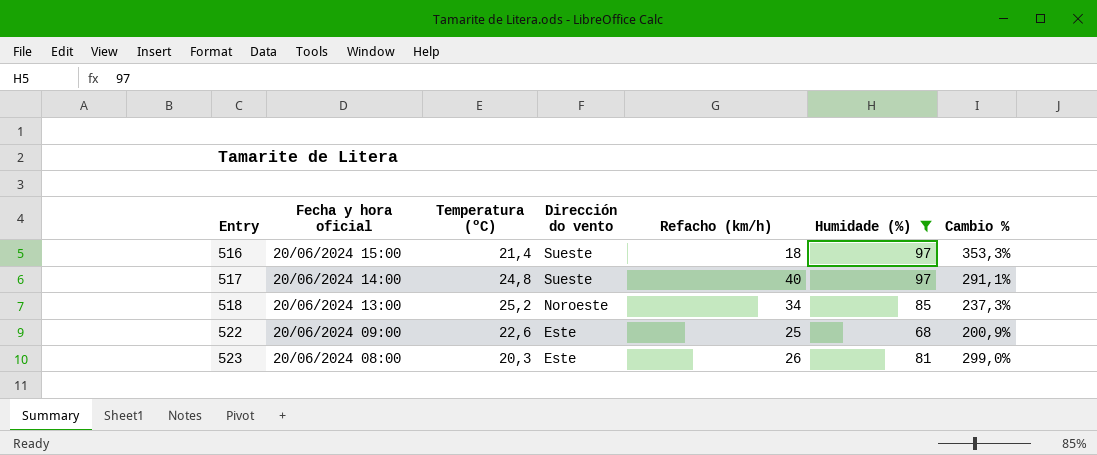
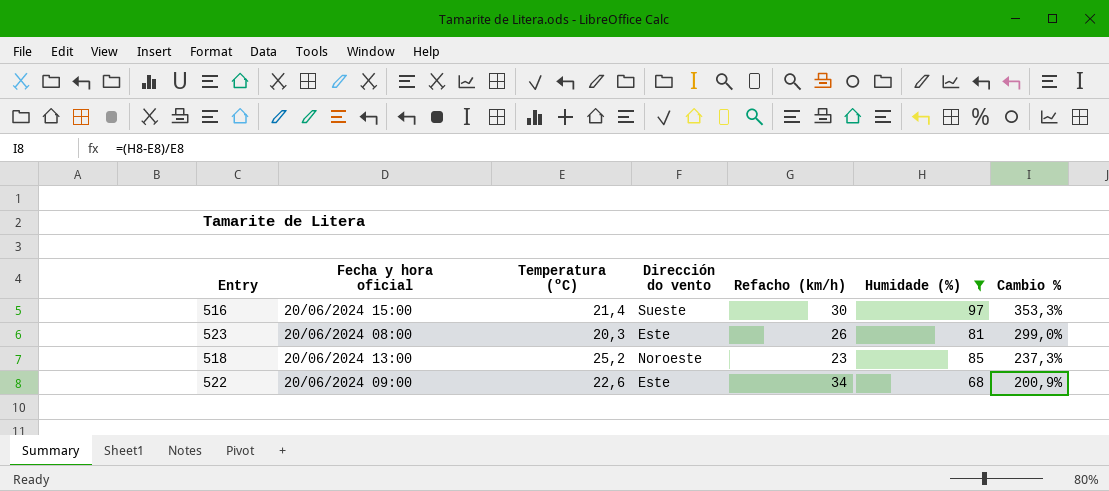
row order: Entry ascending -> Cambio % descending
row 517: 20/06/2024 14:00 | 24,8 | Sueste | 40 | 97 | 291,1% -> none
516 | Refacho (km/h): 18 -> 30
518 | Refacho (km/h): 34 -> 23
522 | Refacho (km/h): 25 -> 34

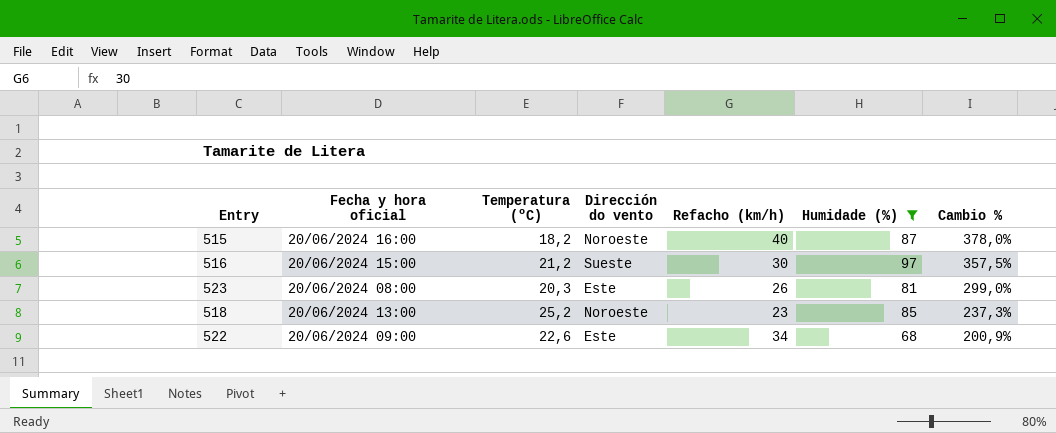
row 515: none -> 20/06/2024 16:00 | 18,2 | Noroeste | 40 | 87 | 378,0%
516 | Temperatura (ºC): 21,4 -> 21,2
516 | Cambio %: 353,3% -> 357,5%

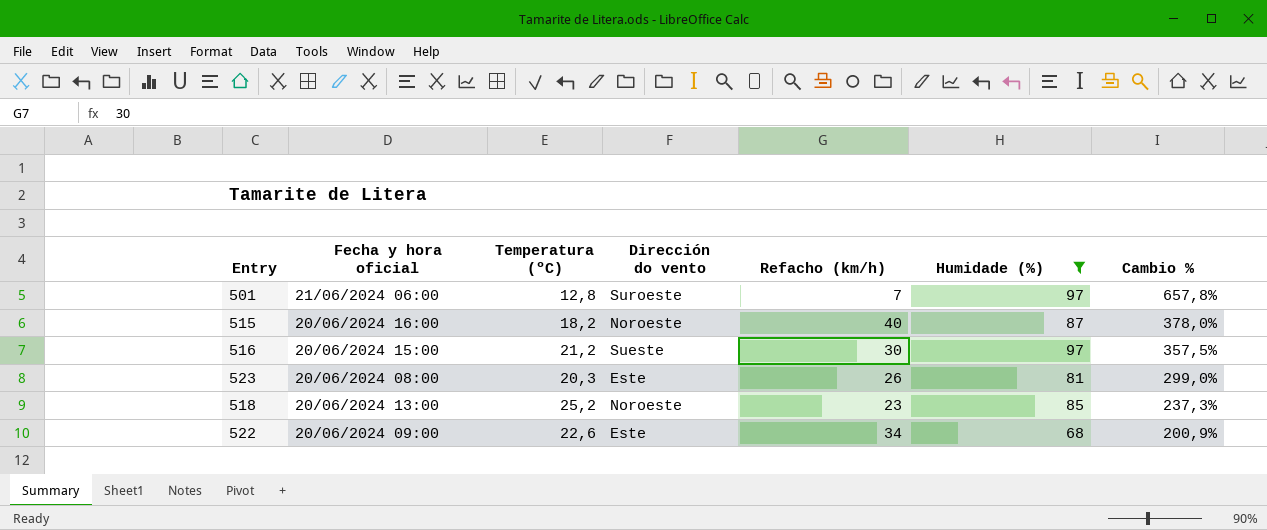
row 501: none -> 21/06/2024 06:00 | 12,8 | Suroeste | 7 | 97 | 657,8%

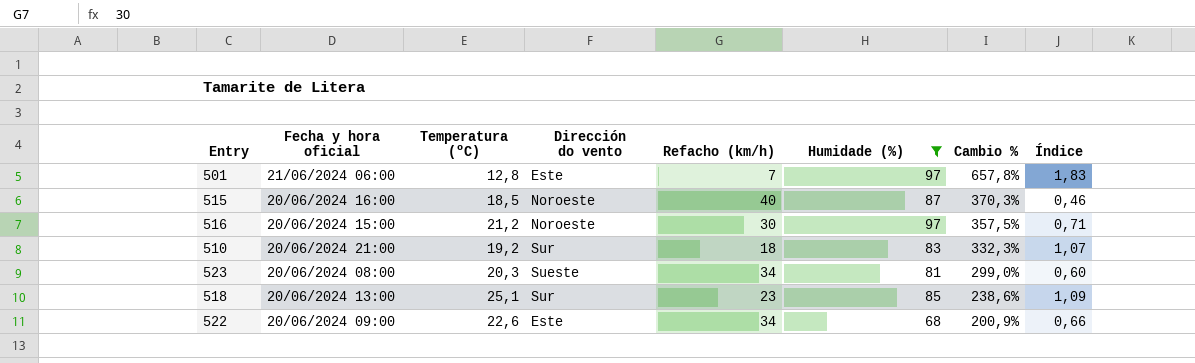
column Índice | formula: none -> [Temperatura (ºC)] / [Refacho (km/h)]
501 | Dirección do vento: Suroeste -> Este
515 | Temperatura (ºC): 18,2 -> 18,5
515 | Cambio %: 378,0% -> 370,3%
516 | Dirección do vento: Sueste -> Noroeste
row 510: none -> 20/06/2024 21:00 | 19,2 | Sur | 18 | 83 | 332,3% | 1,07
523 | Dirección do vento: Este -> Sueste
523 | Refacho (km/h): 26 -> 34
518 | Temperatura (ºC): 25,2 -> 25,1
518 | Dirección do vento: Noroeste -> Sur
518 | Cambio %: 237,3% -> 238,6%

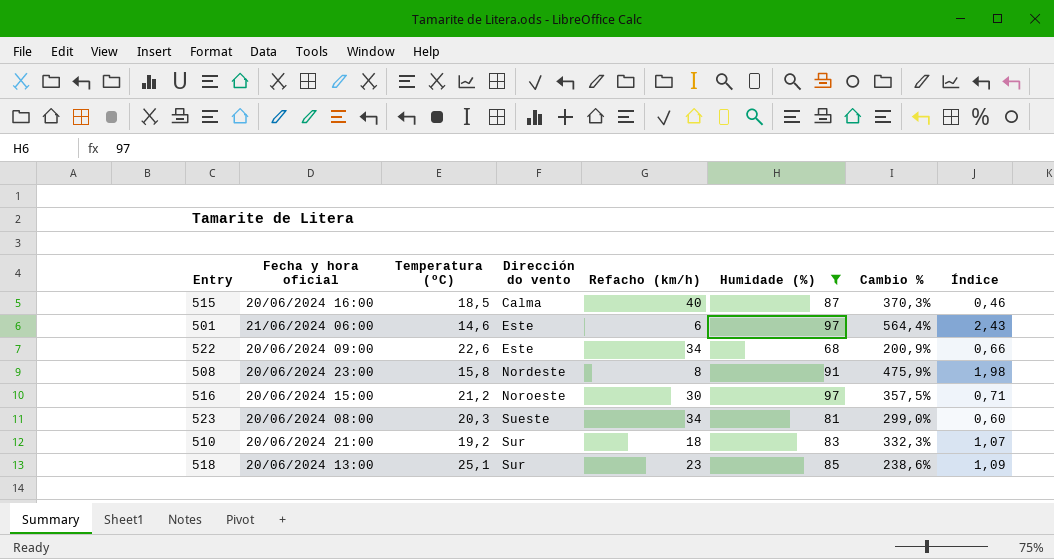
row order: Cambio % descending -> Dirección do vento ascending
515 | Dirección do vento: Noroeste -> Calma
501 | Temperatura (ºC): 12,8 -> 14,6
501 | Refacho (km/h): 7 -> 6
501 | Cambio %: 657,8% -> 564,4%
501 | Índice: 1,83 -> 2,43
row 508: none -> 20/06/2024 23:00 | 15,8 | Nordeste | 8 | 91 | 475,9% | 1,98

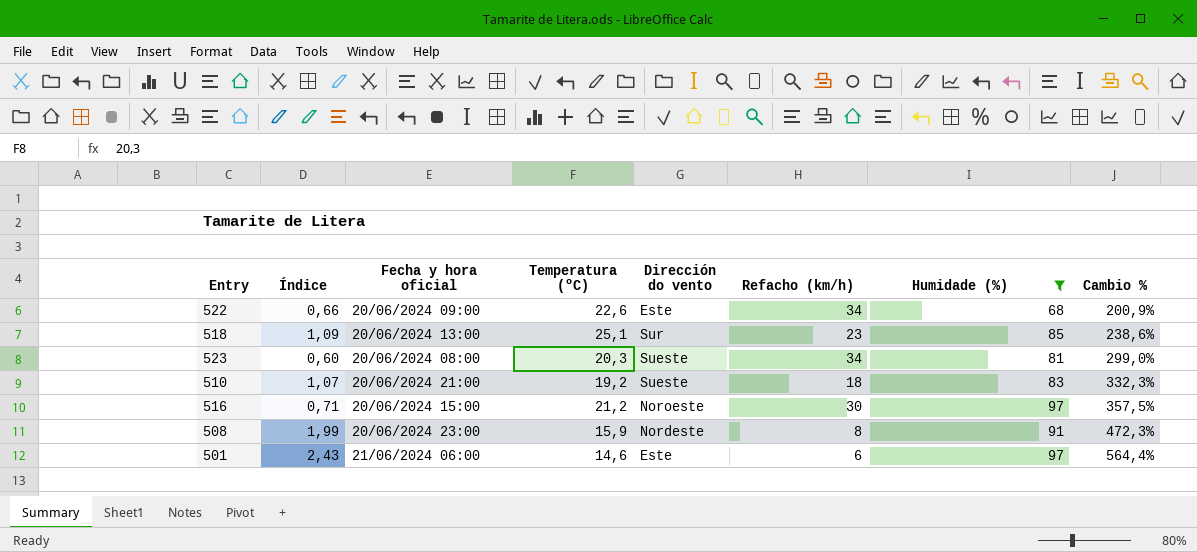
row order: Dirección do vento ascending -> Cambio % ascending
column Índice | position: 8 -> 2
row 515: 20/06/2024 16:00 | 18,5 | Calma | 40 | 87 | 370,3% | 0,46 -> none
510 | Dirección do vento: Sur -> Sueste
508 | Índice: 1,98 -> 1,99
508 | Temperatura (ºC): 15,8 -> 15,9
508 | Cambio %: 475,9% -> 472,3%

